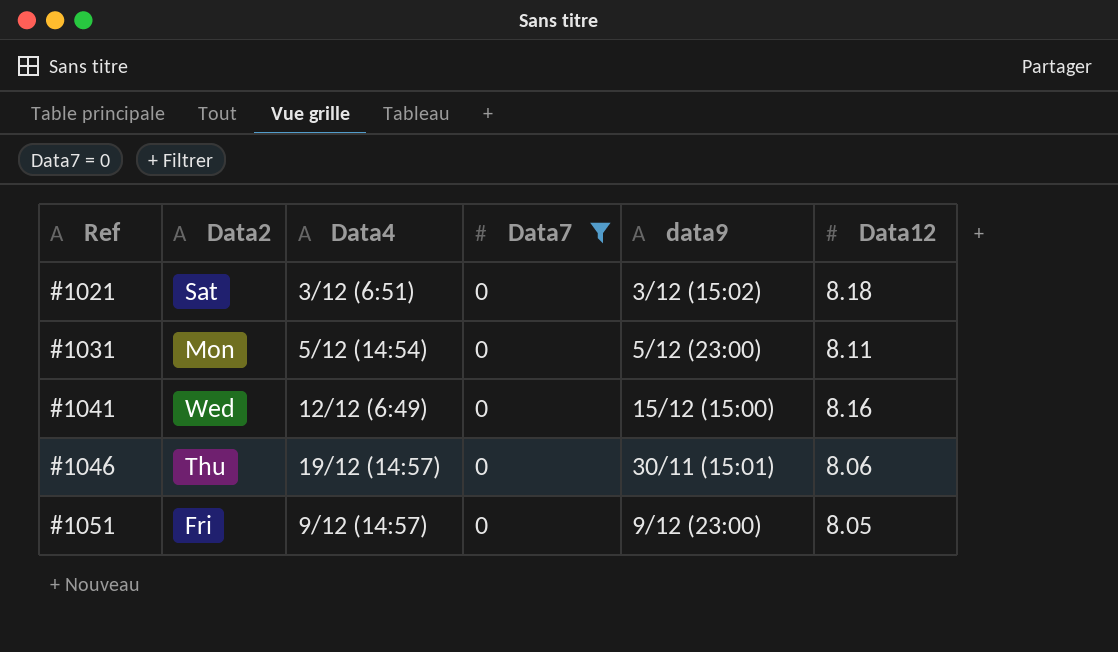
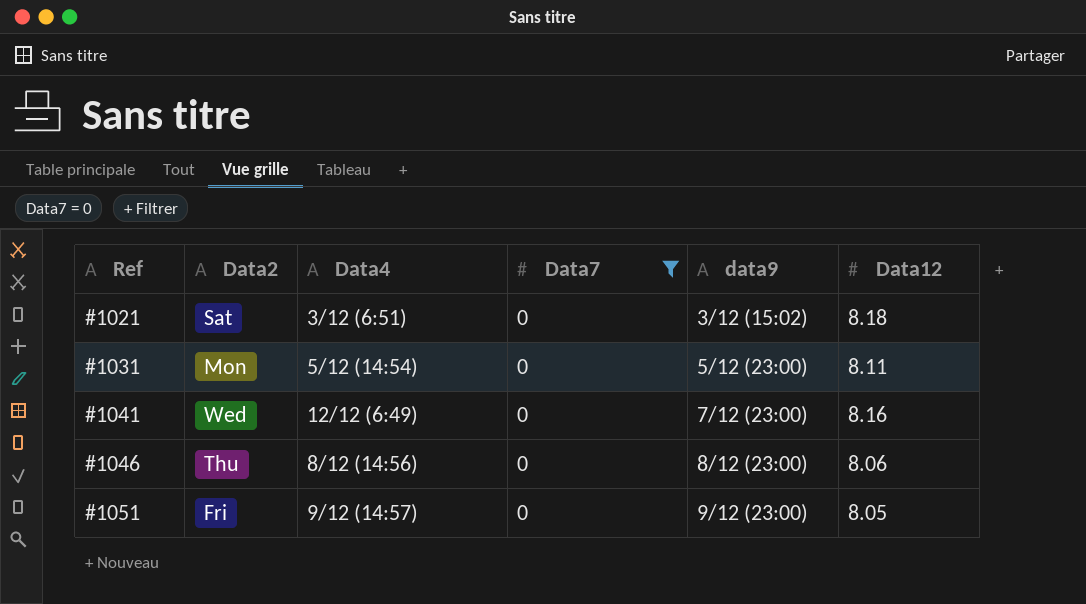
#1041 | data9: 15/12 (15:00) -> 7/12 (23:00)
#1046 | Data4: 19/12 (14:57) -> 8/12 (14:56)
#1046 | data9: 30/11 (15:01) -> 8/12 (23:00)

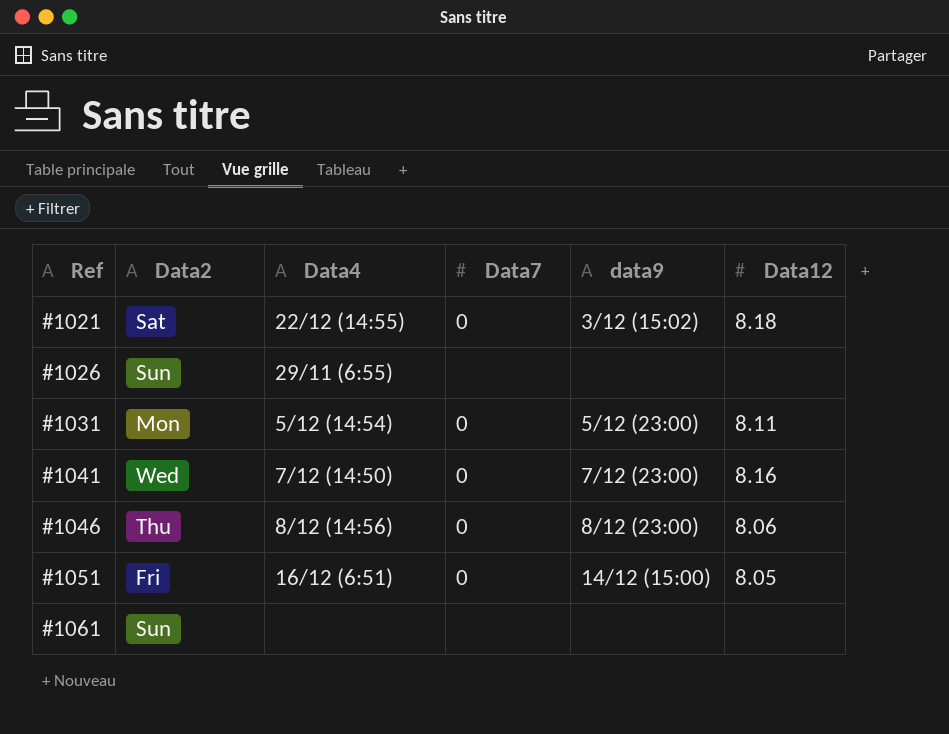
filter: Data7 = 0 -> none
#1021 | Data4: 3/12 (6:51) -> 22/12 (14:55)
#1041 | Data4: 12/12 (6:49) -> 7/12 (14:50)
#1051 | Data4: 9/12 (14:57) -> 16/12 (6:51)
#1051 | data9: 9/12 (23:00) -> 14/12 (15:00)

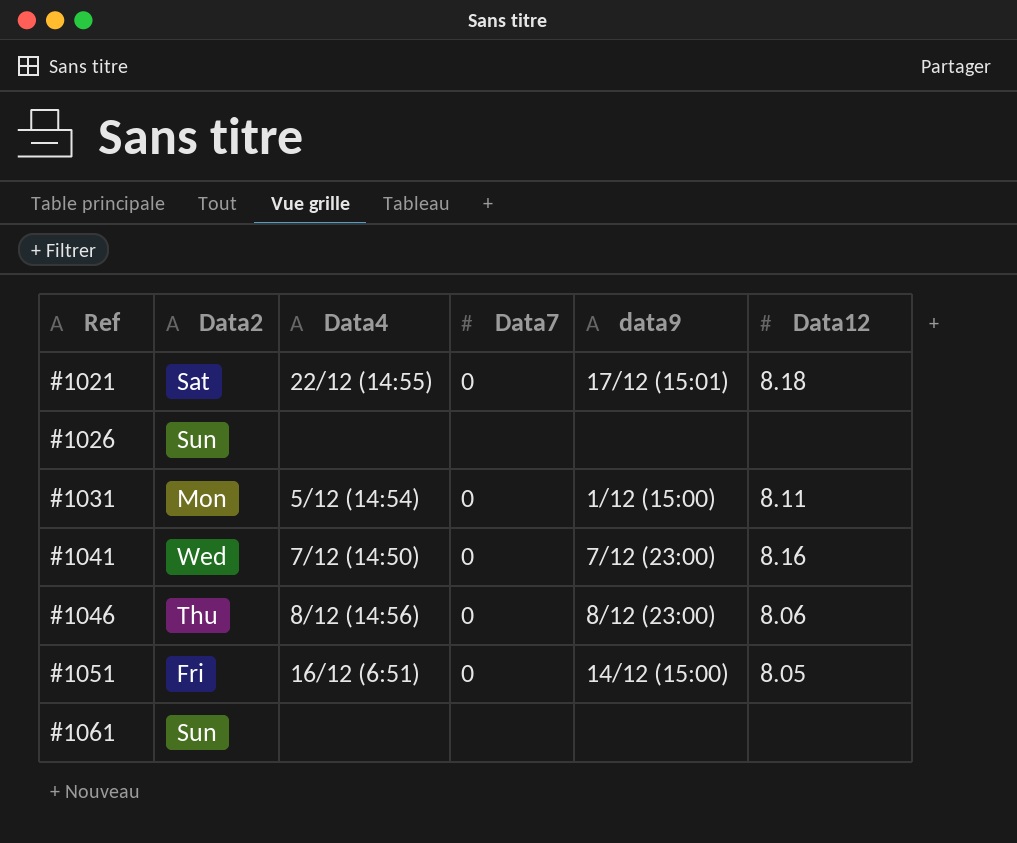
#1021 | data9: 3/12 (15:02) -> 17/12 (15:01)
#1026 | Data4: 29/11 (6:55) -> none
#1031 | data9: 5/12 (23:00) -> 1/12 (15:00)

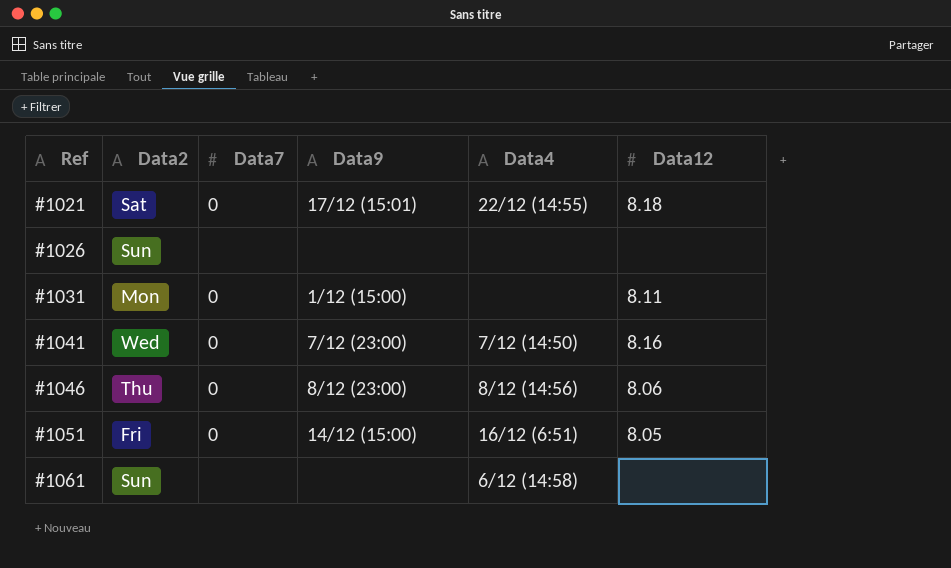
column name: data9 -> Data9
column Data4 | position: 3 -> 5
#1031 | Data4: 5/12 (14:54) -> none
#1061 | Data4: none -> 6/12 (14:58)

